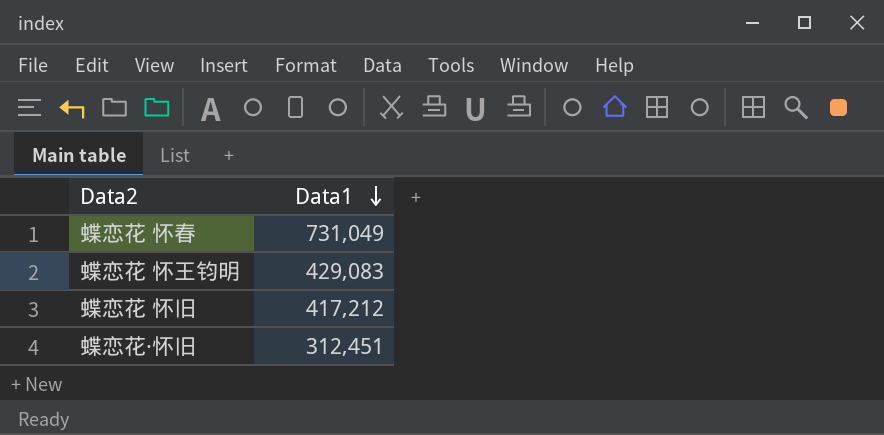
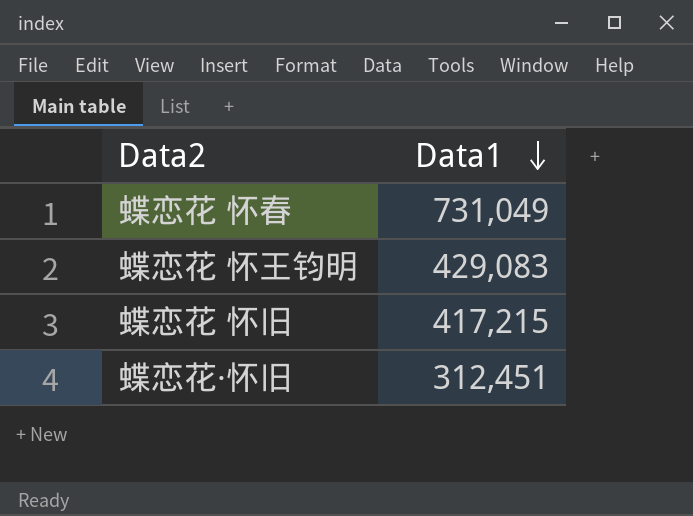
蝶恋花 怀旧 | Data1: 417,212 -> 417,215

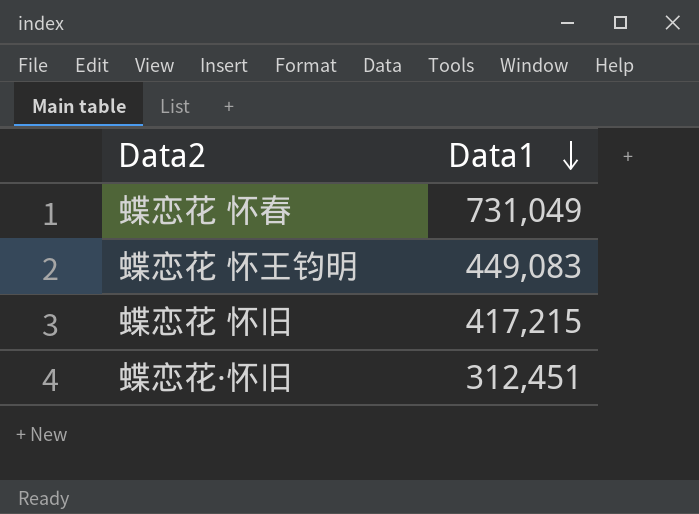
蝶恋花 怀王钧明 | Data1: 429,083 -> 449,083

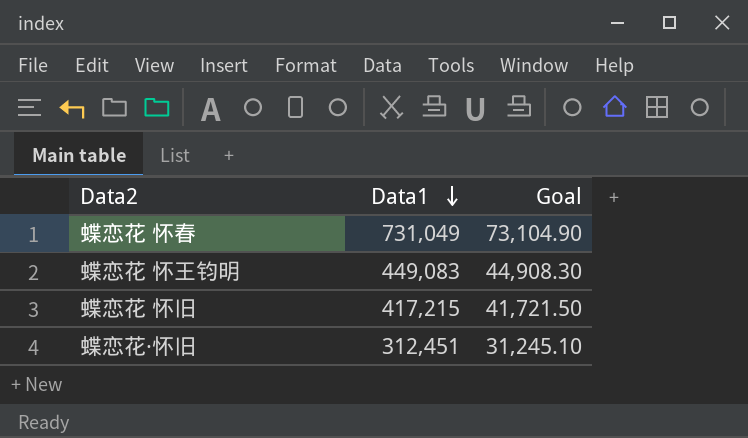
column Goal | formula: none -> [Data1] * 0.1

